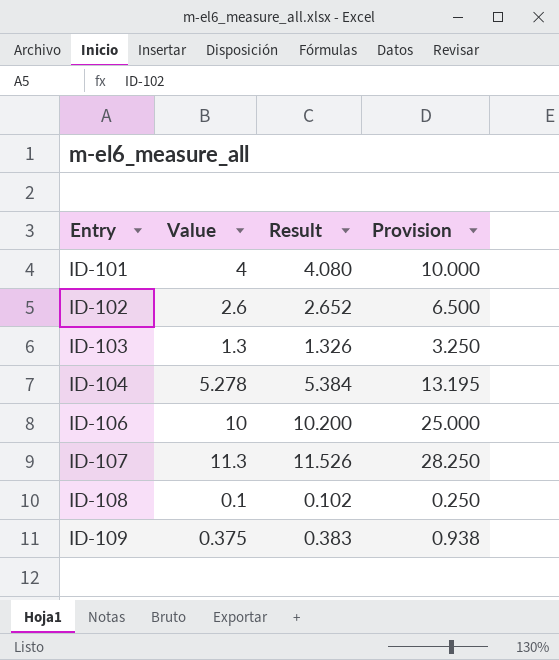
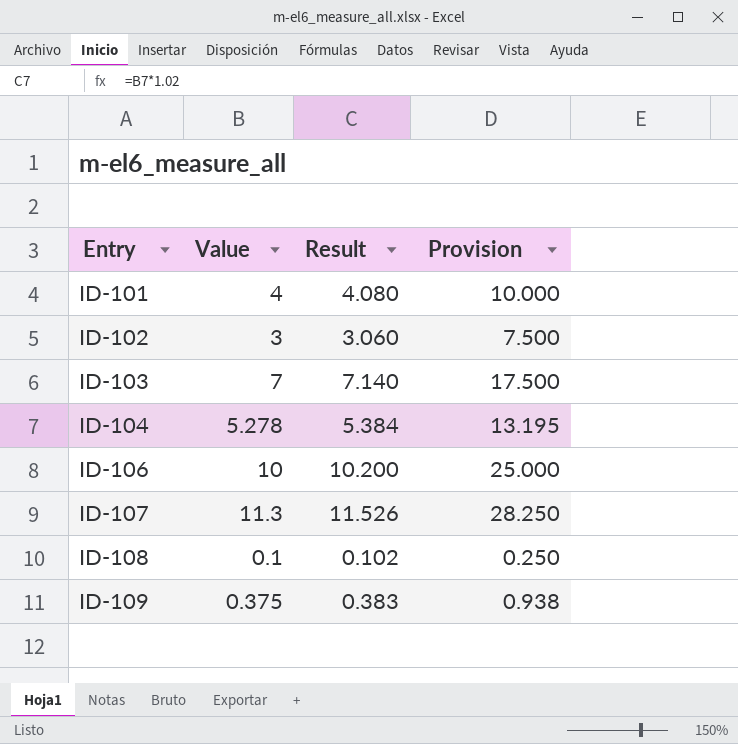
ID-102 | Value: 2.6 -> 3
ID-102 | Result: 2.652 -> 3.060
ID-102 | Provision: 6.500 -> 7.500
ID-103 | Value: 1.3 -> 7
ID-103 | Result: 1.326 -> 7.140
ID-103 | Provision: 3.250 -> 17.500

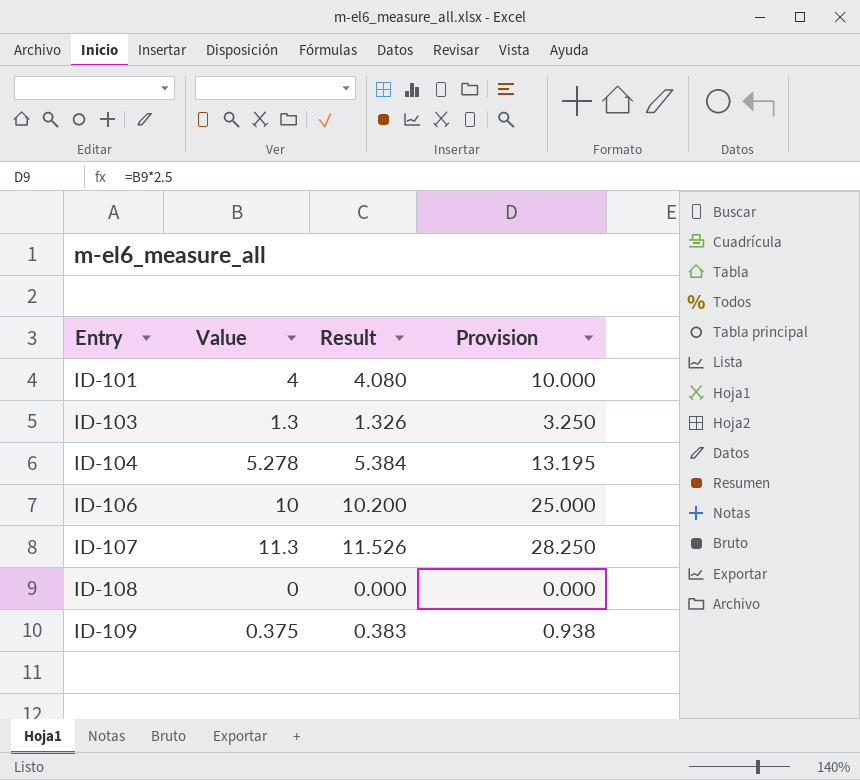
row ID-102: 3 | 3.060 | 7.500 -> none
ID-103 | Value: 7 -> 1.3
ID-103 | Result: 7.140 -> 1.326
ID-103 | Provision: 17.500 -> 3.250
ID-108 | Value: 0.1 -> 0
ID-108 | Result: 0.102 -> 0.000
ID-108 | Provision: 0.250 -> 0.000

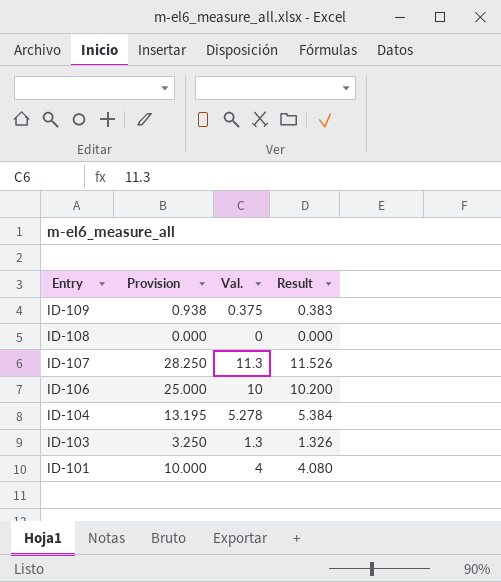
row order: Entry ascending -> Entry descending
column Provision | position: 4 -> 2
column name: Value -> Val.

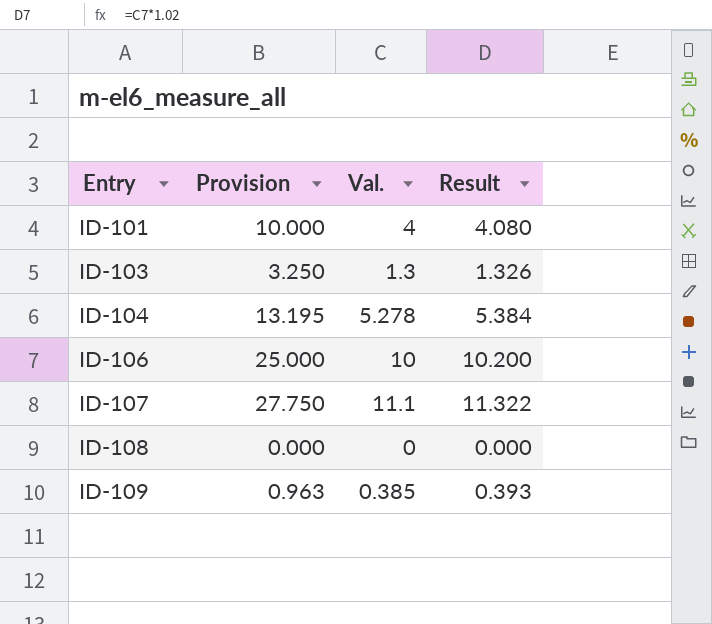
row order: Entry descending -> Entry ascending
ID-107 | Provision: 28.250 -> 27.750
ID-107 | Val.: 11.3 -> 11.1
ID-107 | Result: 11.526 -> 11.322
ID-109 | Provision: 0.938 -> 0.963
ID-109 | Val.: 0.375 -> 0.385
ID-109 | Result: 0.383 -> 0.393

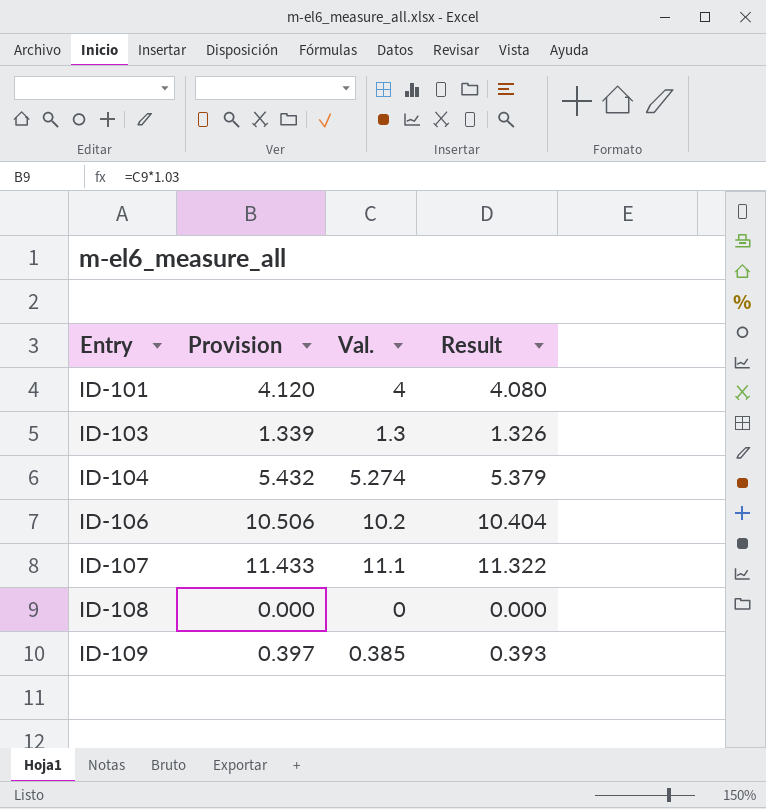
column Provision | formula: [Val.] * 2.5 -> [Val.] * 1.03
ID-104 | Val.: 5.278 -> 5.274
ID-104 | Result: 5.384 -> 5.379
ID-106 | Val.: 10 -> 10.2
ID-106 | Result: 10.200 -> 10.404

